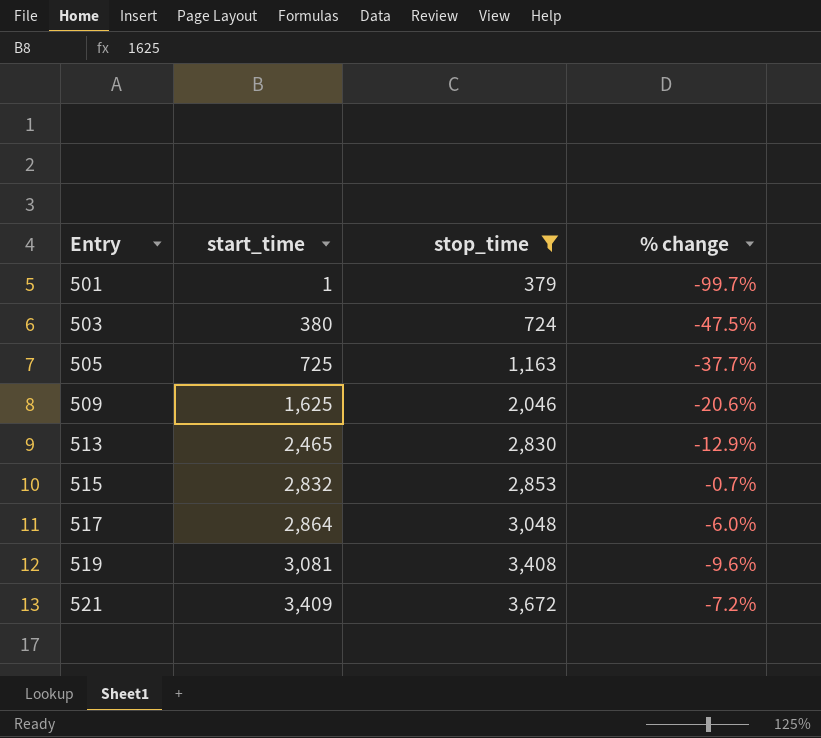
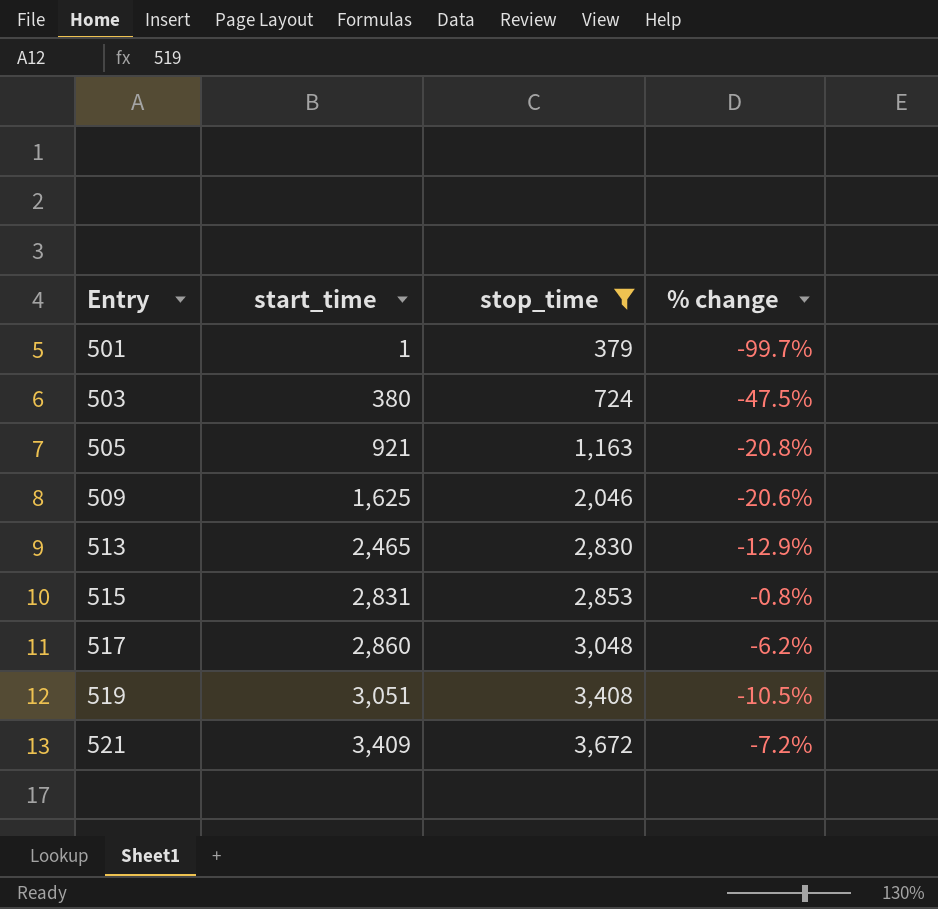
505 | start_time: 725 -> 921
505 | % change: -37.7% -> -20.8%
515 | start_time: 2,832 -> 2,831
515 | % change: -0.7% -> -0.8%
517 | start_time: 2,864 -> 2,860
517 | % change: -6.0% -> -6.2%
519 | start_time: 3,081 -> 3,051
519 | % change: -9.6% -> -10.5%

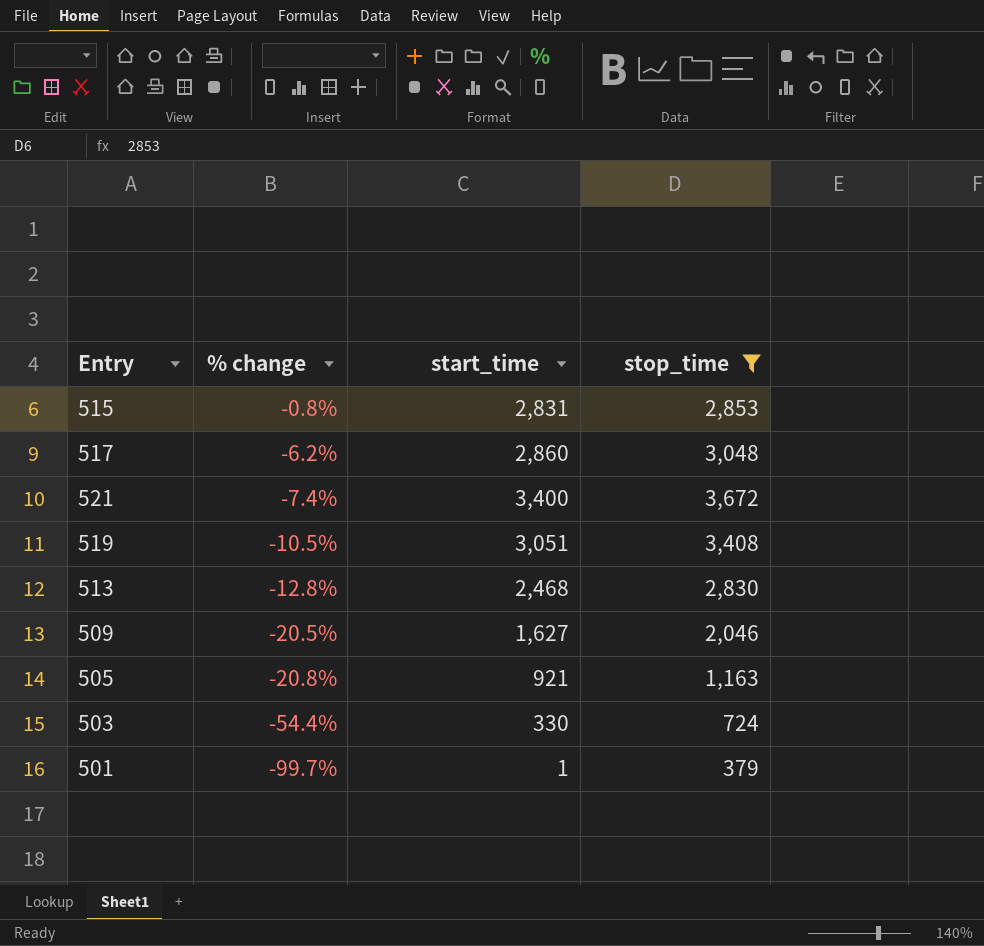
row order: Entry ascending -> % change descending
column % change | position: 4 -> 2
521 | % change: -7.2% -> -7.4%
521 | start_time: 3,409 -> 3,400
513 | % change: -12.9% -> -12.8%
513 | start_time: 2,465 -> 2,468
509 | % change: -20.6% -> -20.5%
509 | start_time: 1,625 -> 1,627
503 | % change: -47.5% -> -54.4%
503 | start_time: 380 -> 330

